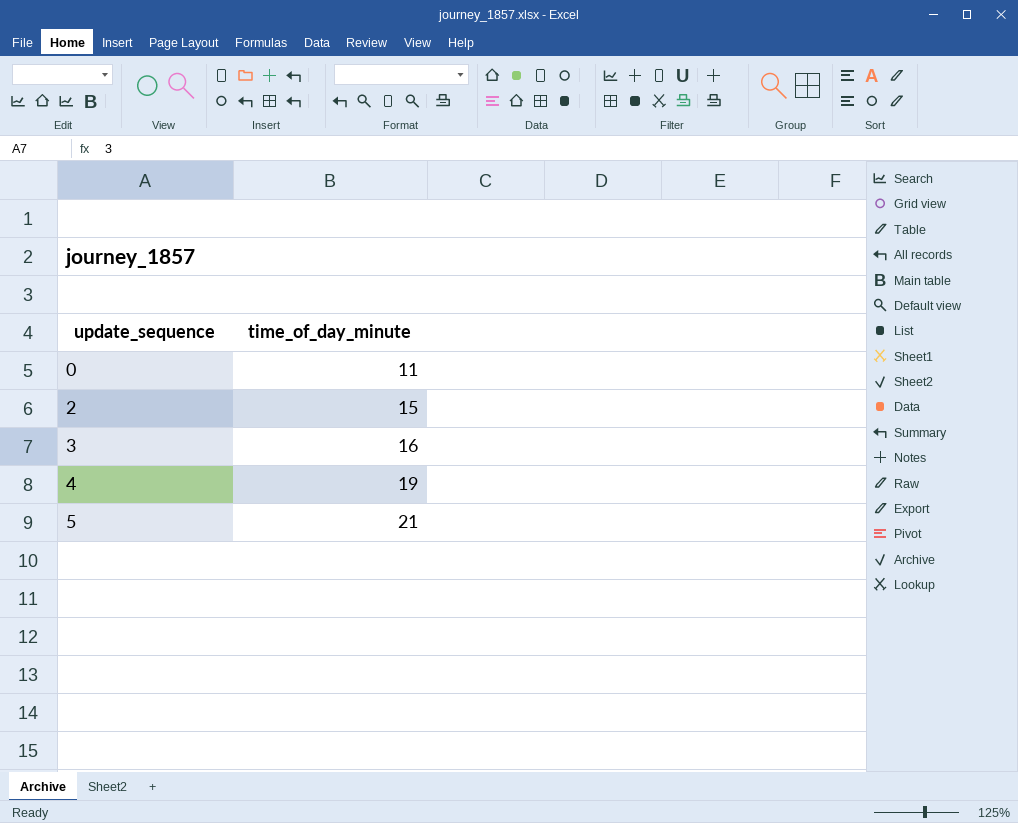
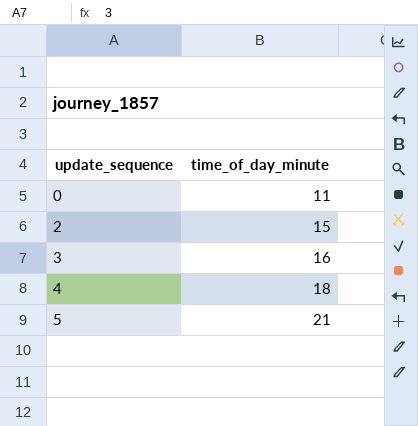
4 | time_of_day_minute: 19 -> 18

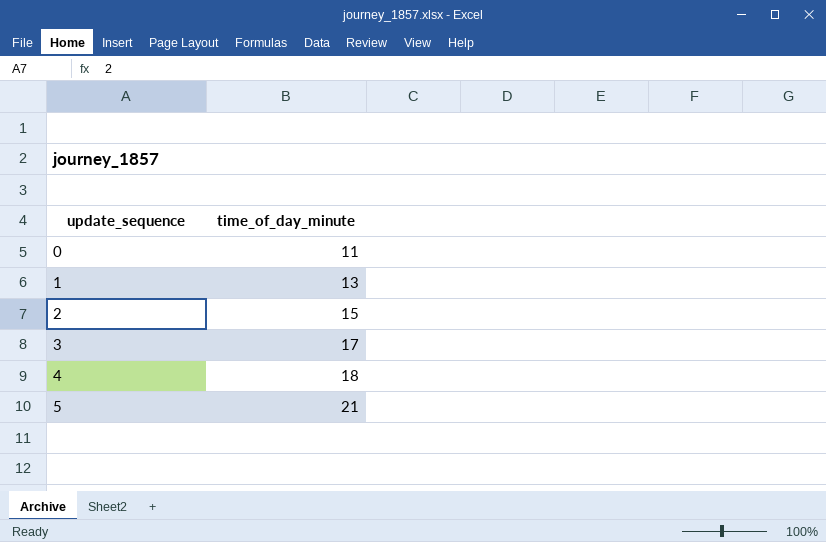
row 1: none -> 13
3 | time_of_day_minute: 16 -> 17

